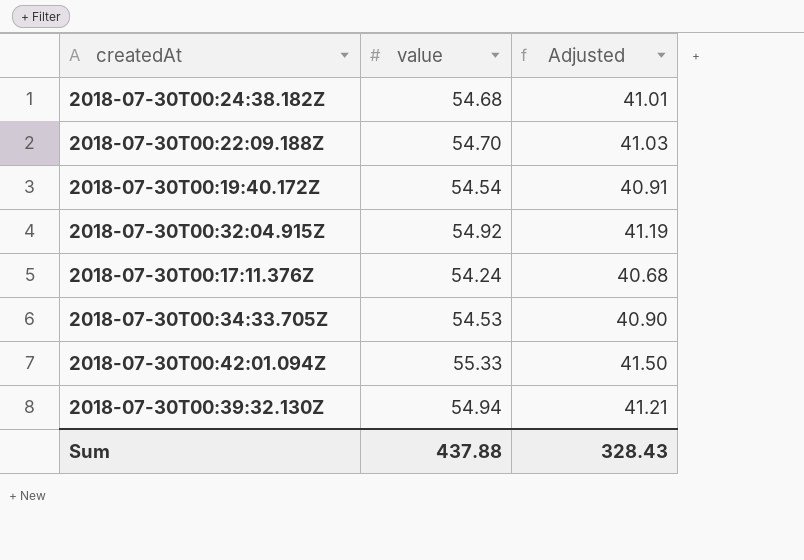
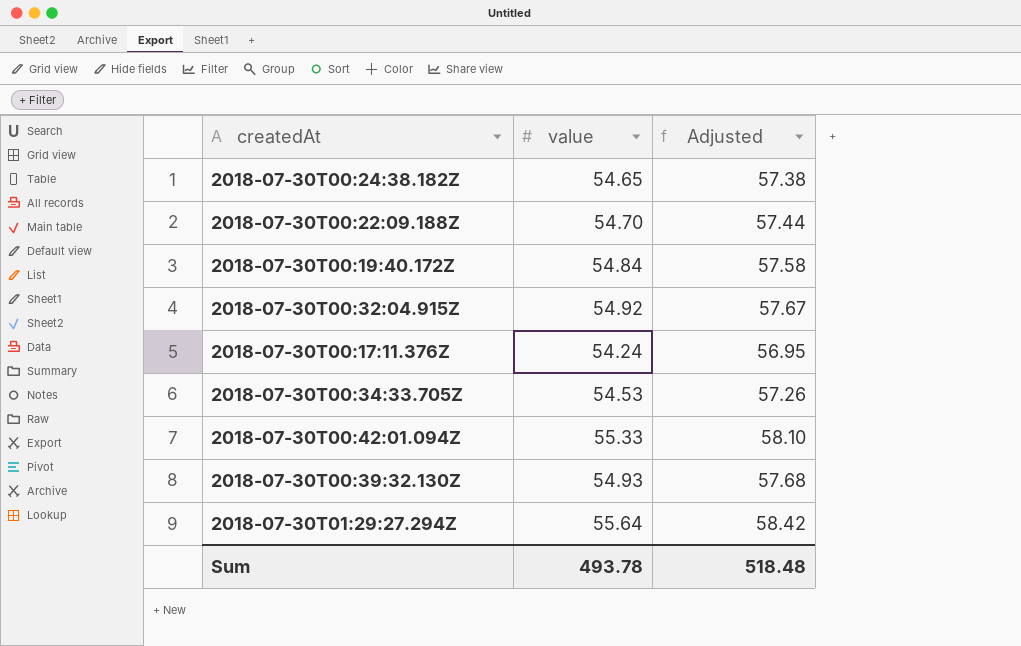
column Adjusted | formula: [value] * 0.75 -> [value] * 1.05
2018-07-30T00:24:38.182Z | value: 54.68 -> 54.65
2018-07-30T00:19:40.172Z | value: 54.54 -> 54.84
2018-07-30T00:39:32.130Z | value: 54.94 -> 54.93
row 2018-07-30T01:29:27.294Z: none -> 55.64 | 58.42
Sum | value: 437.88 -> 493.78
Sum | Adjusted: 328.43 -> 518.48

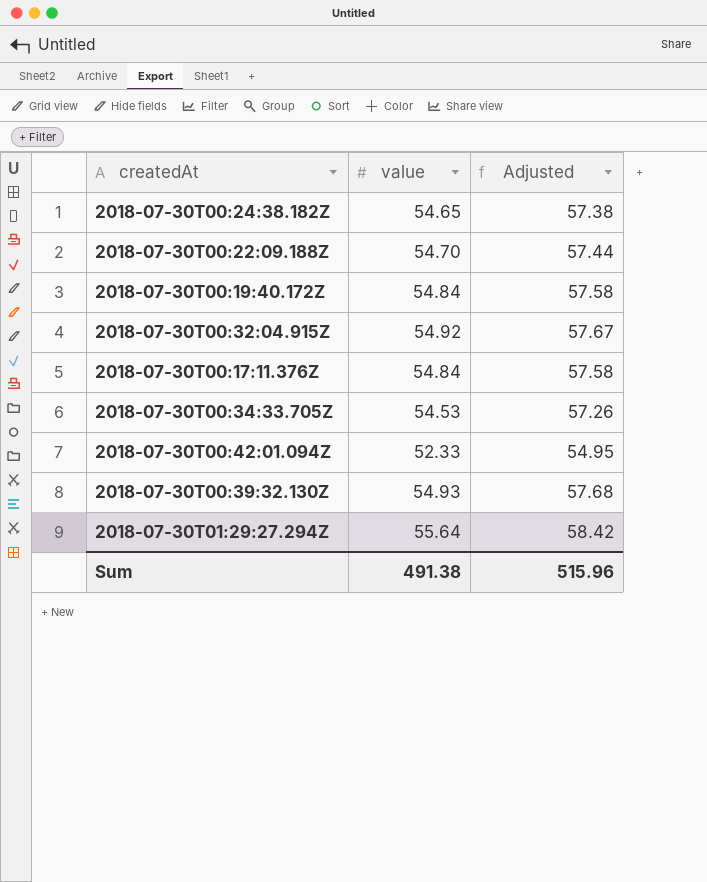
2018-07-30T00:17:11.376Z | value: 54.24 -> 54.84
2018-07-30T00:17:11.376Z | Adjusted: 56.95 -> 57.58
2018-07-30T00:42:01.094Z | value: 55.33 -> 52.33
2018-07-30T00:42:01.094Z | Adjusted: 58.10 -> 54.95
Sum | value: 493.78 -> 491.38
Sum | Adjusted: 518.48 -> 515.96

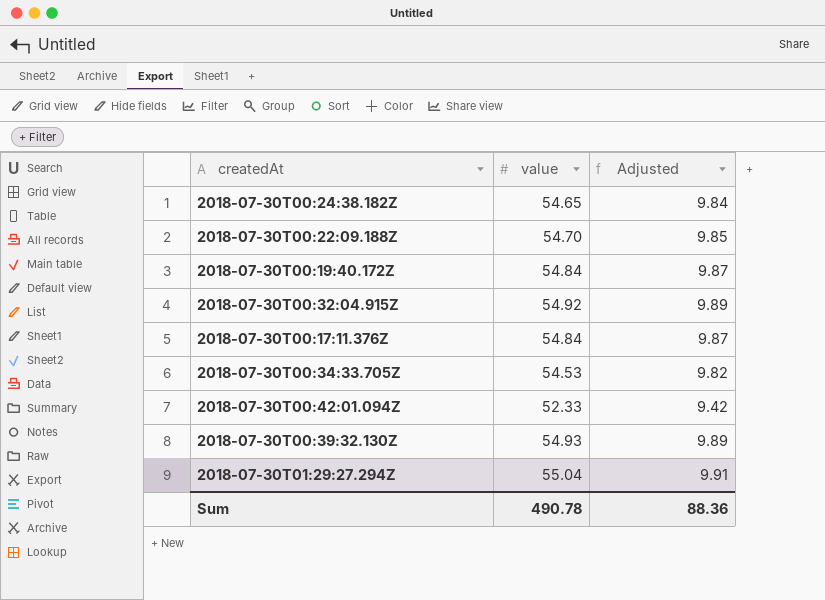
column Adjusted | formula: [value] * 1.05 -> [value] * 0.18
2018-07-30T01:29:27.294Z | value: 55.64 -> 55.04
Sum | value: 491.38 -> 490.78
Sum | Adjusted: 515.96 -> 88.36

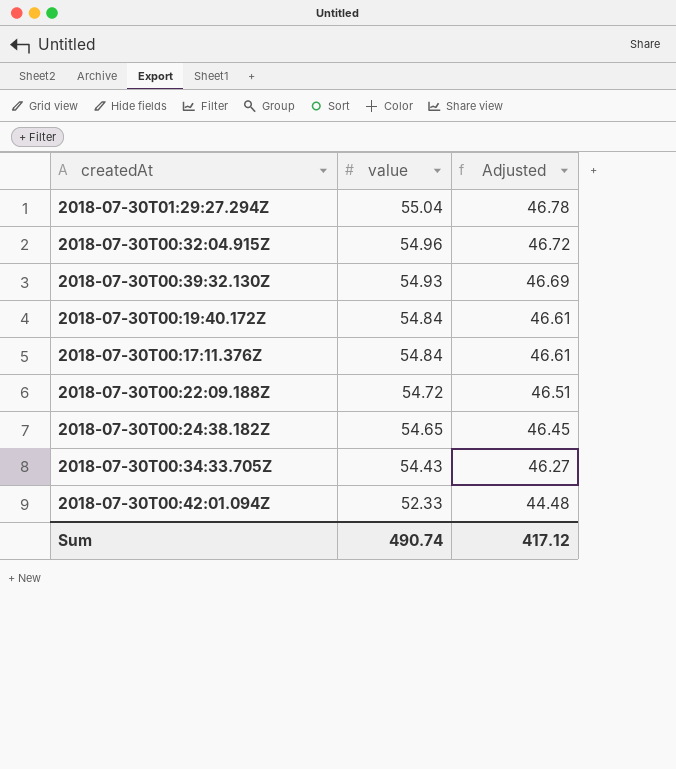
row order: none -> value descending
column Adjusted | formula: [value] * 0.18 -> [value] * 0.85
2018-07-30T00:32:04.915Z | value: 54.92 -> 54.96
2018-07-30T00:22:09.188Z | value: 54.70 -> 54.72
2018-07-30T00:34:33.705Z | value: 54.53 -> 54.43
Sum | value: 490.78 -> 490.74
Sum | Adjusted: 88.36 -> 417.12

